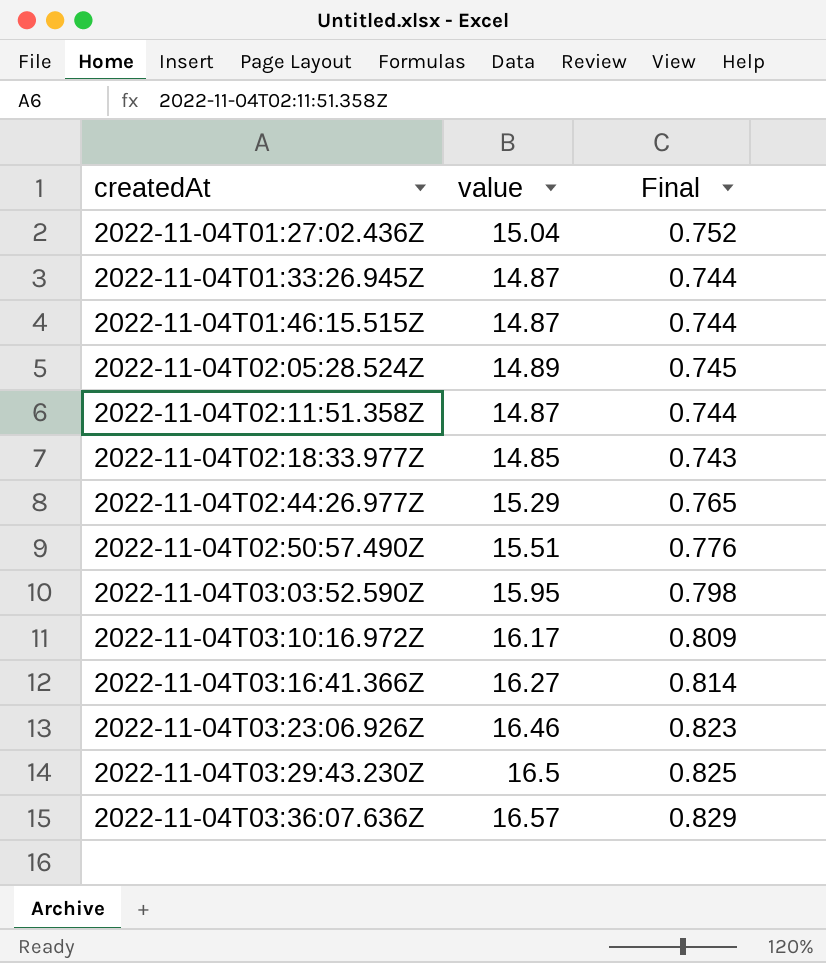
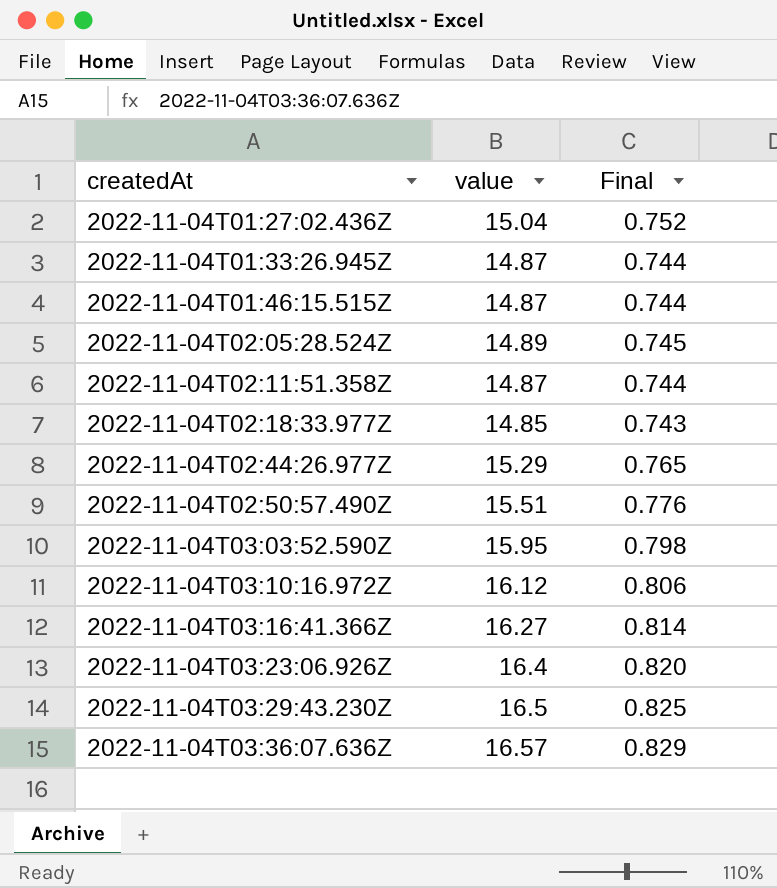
2022-11-04T03:10:16.972Z | value: 16.17 -> 16.12
2022-11-04T03:10:16.972Z | Final: 0.809 -> 0.806
2022-11-04T03:23:06.926Z | value: 16.46 -> 16.4
2022-11-04T03:23:06.926Z | Final: 0.823 -> 0.820

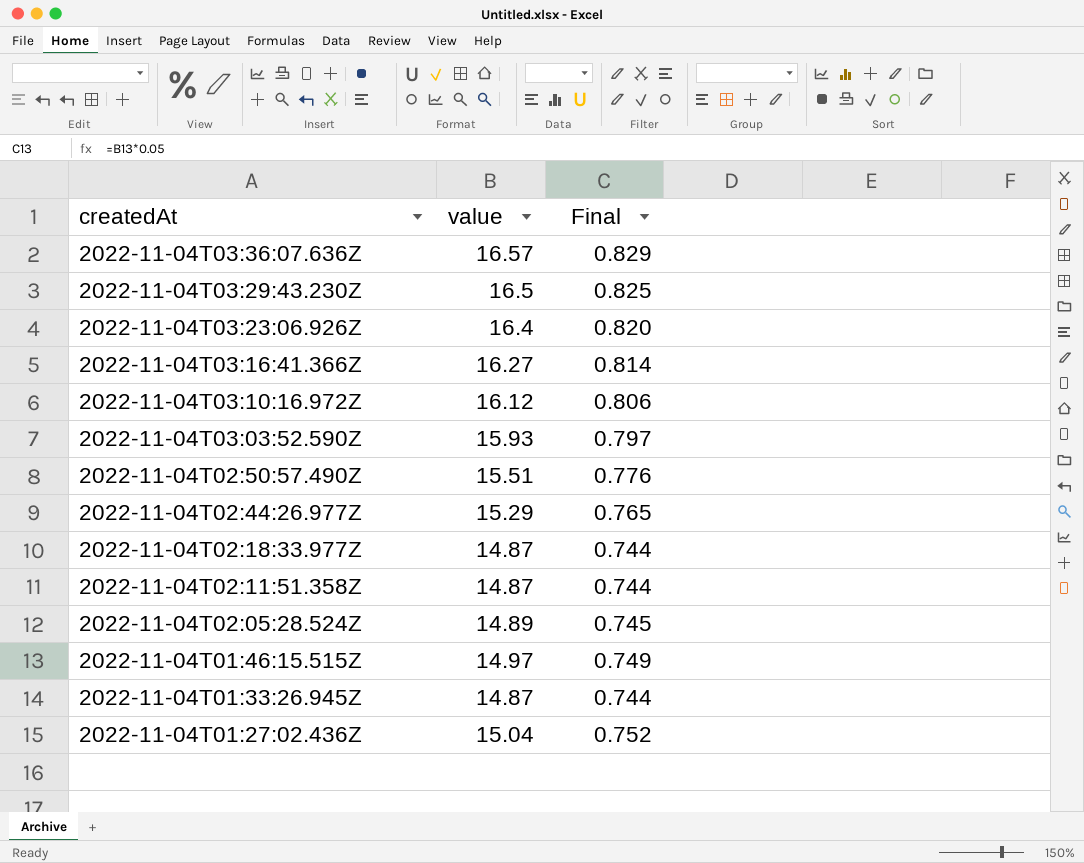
row order: createdAt ascending -> createdAt descending
2022-11-04T03:03:52.590Z | value: 15.95 -> 15.93
2022-11-04T03:03:52.590Z | Final: 0.798 -> 0.797
2022-11-04T02:18:33.977Z | value: 14.85 -> 14.87
2022-11-04T02:18:33.977Z | Final: 0.743 -> 0.744
2022-11-04T01:46:15.515Z | value: 14.87 -> 14.97
2022-11-04T01:46:15.515Z | Final: 0.744 -> 0.749

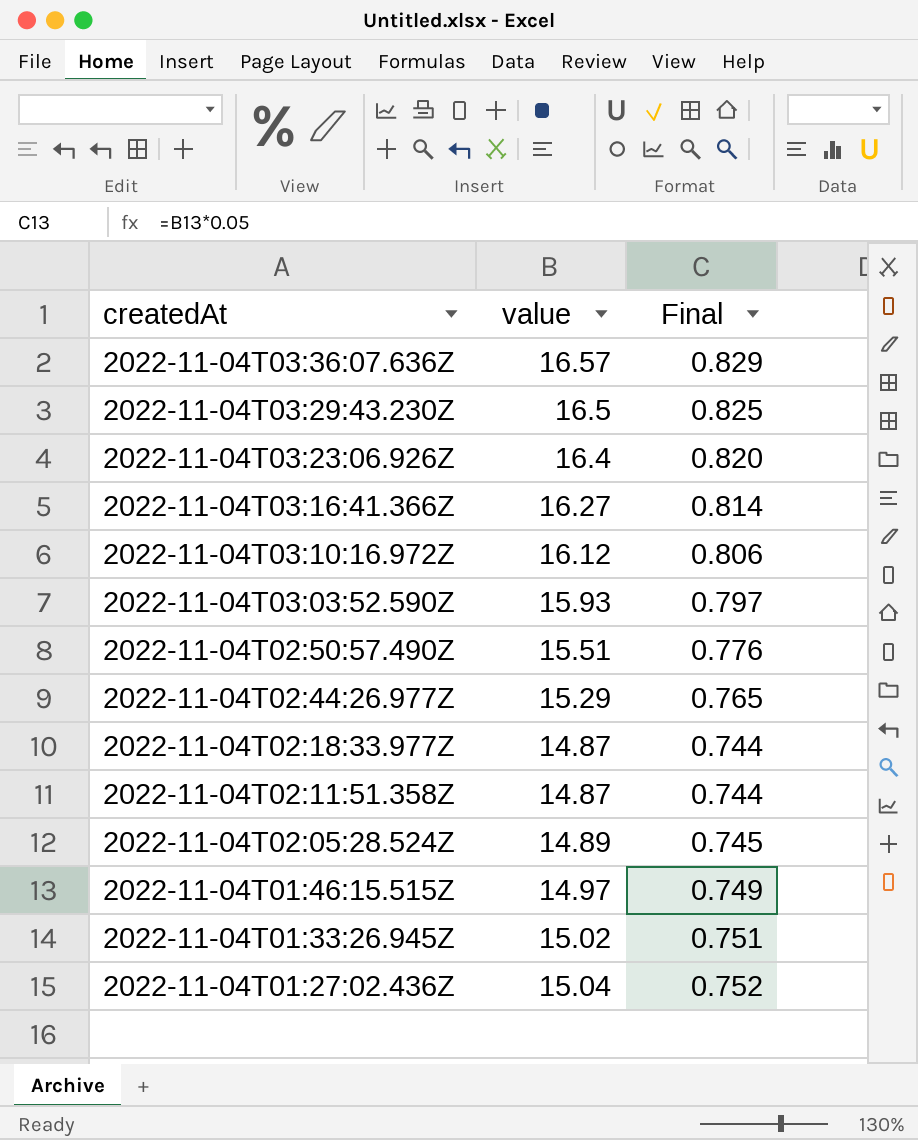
2022-11-04T01:33:26.945Z | value: 14.87 -> 15.02
2022-11-04T01:33:26.945Z | Final: 0.744 -> 0.751

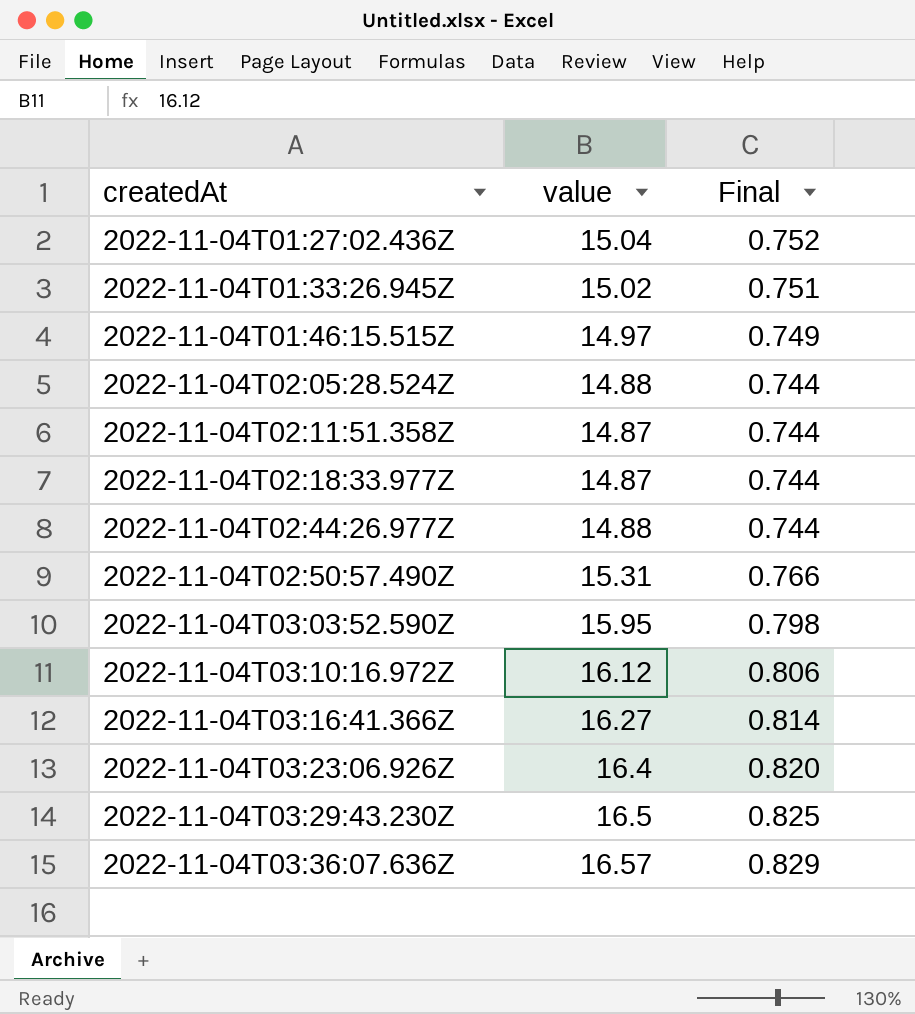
row order: createdAt descending -> createdAt ascending
2022-11-04T02:05:28.524Z | value: 14.89 -> 14.88
2022-11-04T02:05:28.524Z | Final: 0.745 -> 0.744
2022-11-04T02:44:26.977Z | value: 15.29 -> 14.88
2022-11-04T02:44:26.977Z | Final: 0.765 -> 0.744
2022-11-04T02:50:57.490Z | value: 15.51 -> 15.31
2022-11-04T02:50:57.490Z | Final: 0.776 -> 0.766
2022-11-04T03:03:52.590Z | value: 15.93 -> 15.95
2022-11-04T03:03:52.590Z | Final: 0.797 -> 0.798

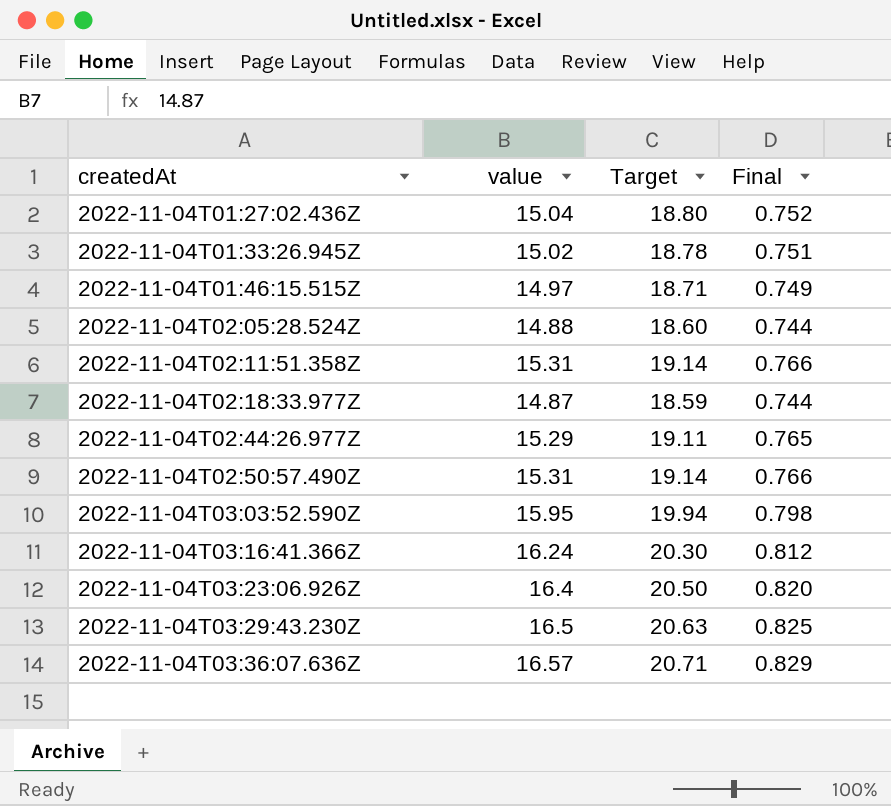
column Target | formula: none -> [value] * 1.25
row 2022-11-04T03:10:16.972Z: 16.12 | 0.806 -> none
2022-11-04T02:11:51.358Z | value: 14.87 -> 15.31
2022-11-04T02:11:51.358Z | Final: 0.744 -> 0.766
2022-11-04T02:44:26.977Z | value: 14.88 -> 15.29
2022-11-04T02:44:26.977Z | Final: 0.744 -> 0.765
2022-11-04T03:16:41.366Z | value: 16.27 -> 16.24
2022-11-04T03:16:41.366Z | Final: 0.814 -> 0.812

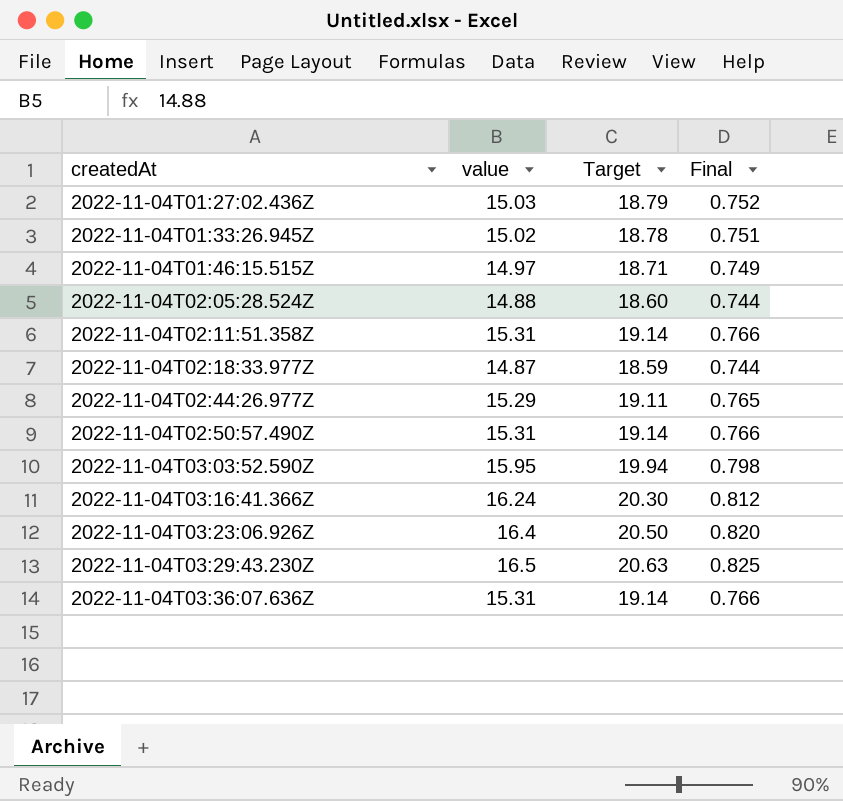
2022-11-04T01:27:02.436Z | value: 15.04 -> 15.03
2022-11-04T01:27:02.436Z | Target: 18.80 -> 18.79
2022-11-04T03:36:07.636Z | value: 16.57 -> 15.31
2022-11-04T03:36:07.636Z | Target: 20.71 -> 19.14
2022-11-04T03:36:07.636Z | Final: 0.829 -> 0.766

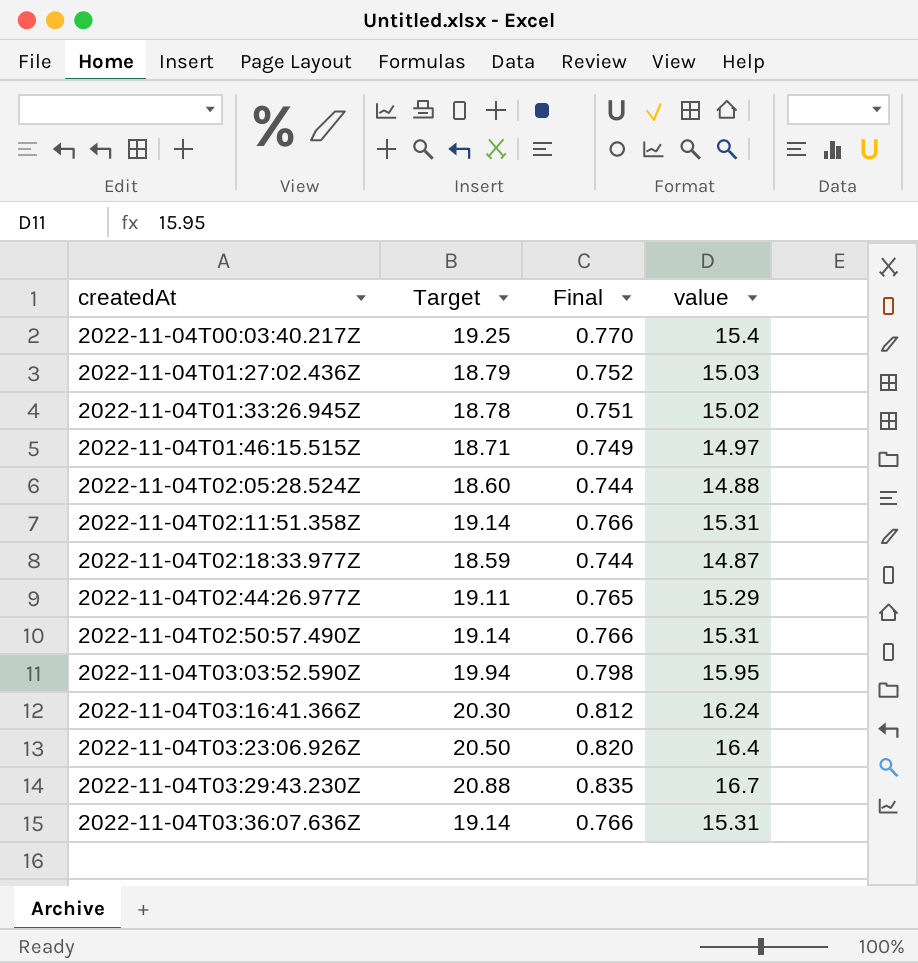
column value | position: 2 -> 4
row 2022-11-04T00:03:40.217Z: none -> 19.25 | 0.770 | 15.4
2022-11-04T03:29:43.230Z | Target: 20.63 -> 20.88
2022-11-04T03:29:43.230Z | Final: 0.825 -> 0.835
2022-11-04T03:29:43.230Z | value: 16.5 -> 16.7

